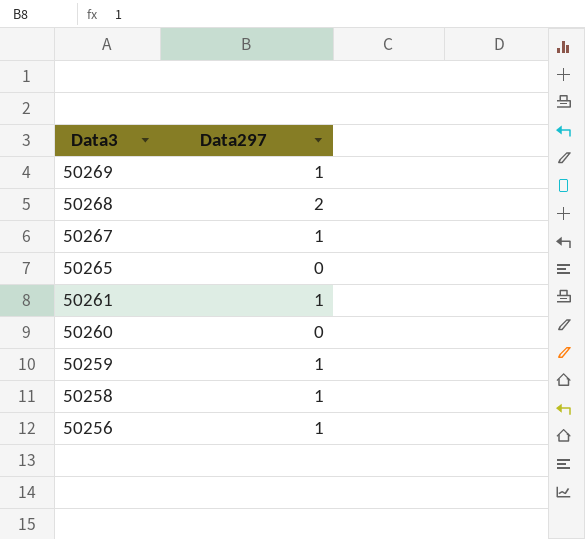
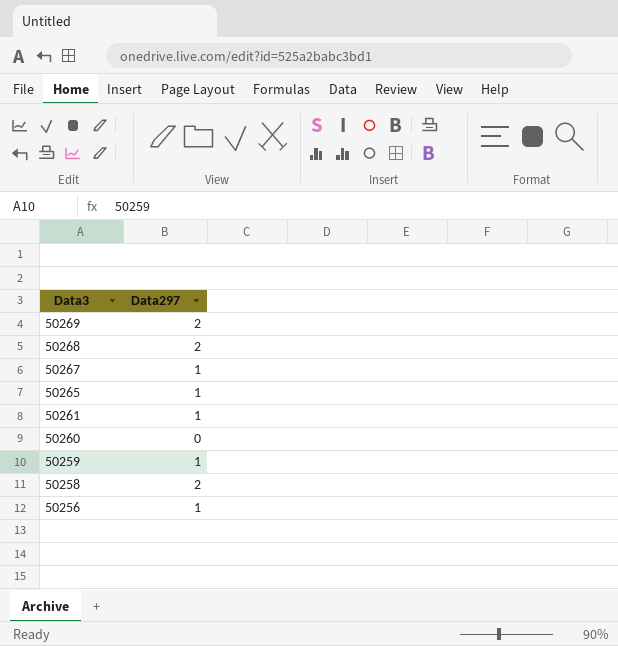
50269 | Data297: 1 -> 2
50265 | Data297: 0 -> 1
50258 | Data297: 1 -> 2

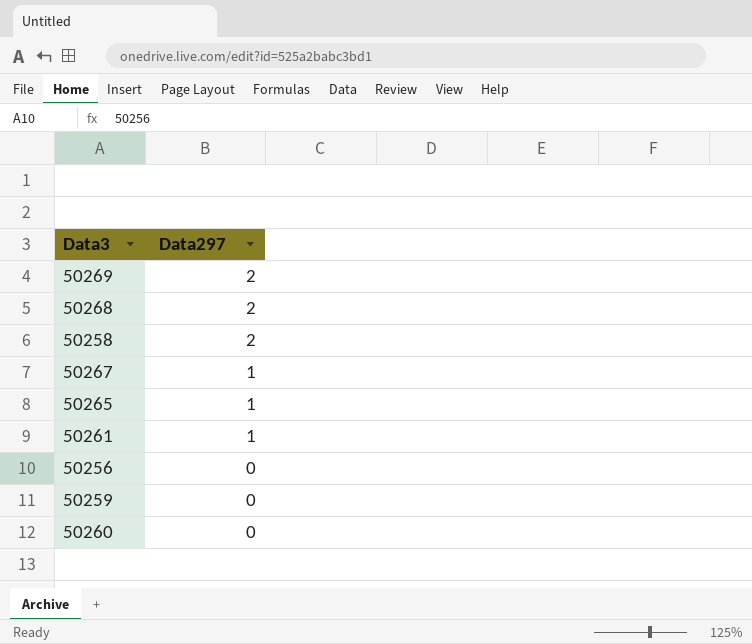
row order: Data3 descending -> Data297 descending
50256 | Data297: 1 -> 0
50259 | Data297: 1 -> 0

